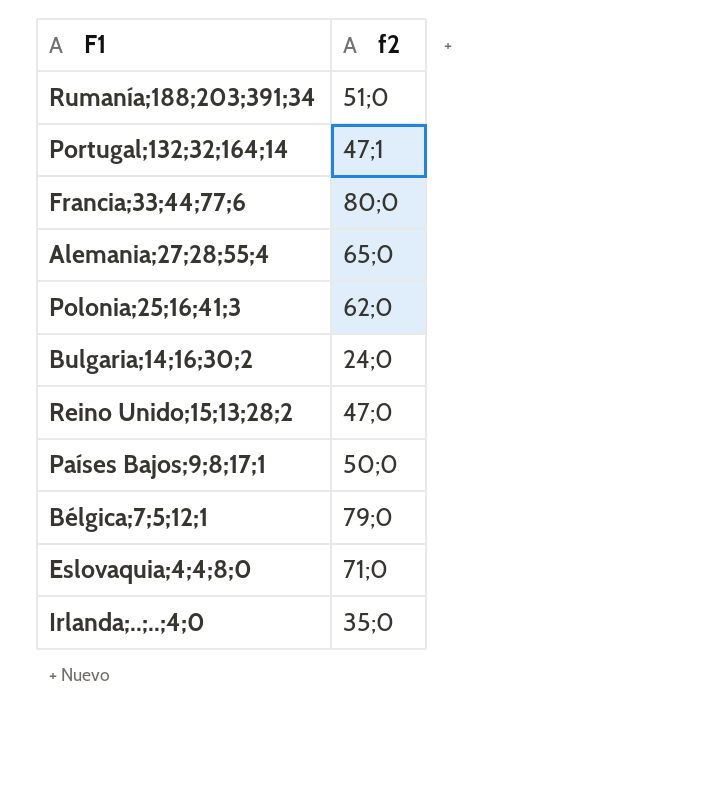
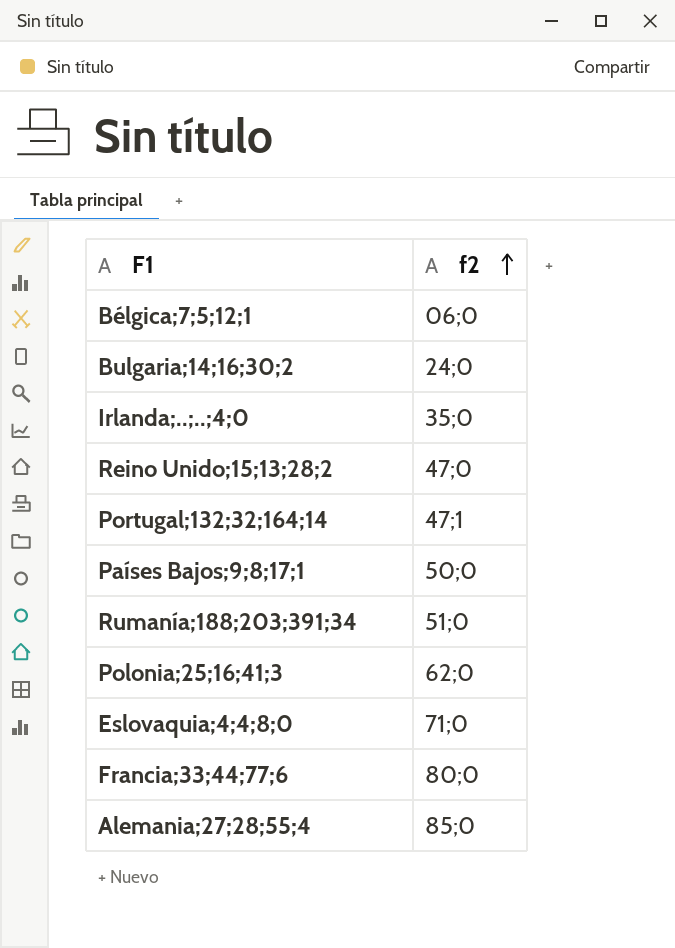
row order: none -> f2 ascending
Bélgica;7;5;12;1 | f2: 79;0 -> 06;0
Alemania;27;28;55;4 | f2: 65;0 -> 85;0

